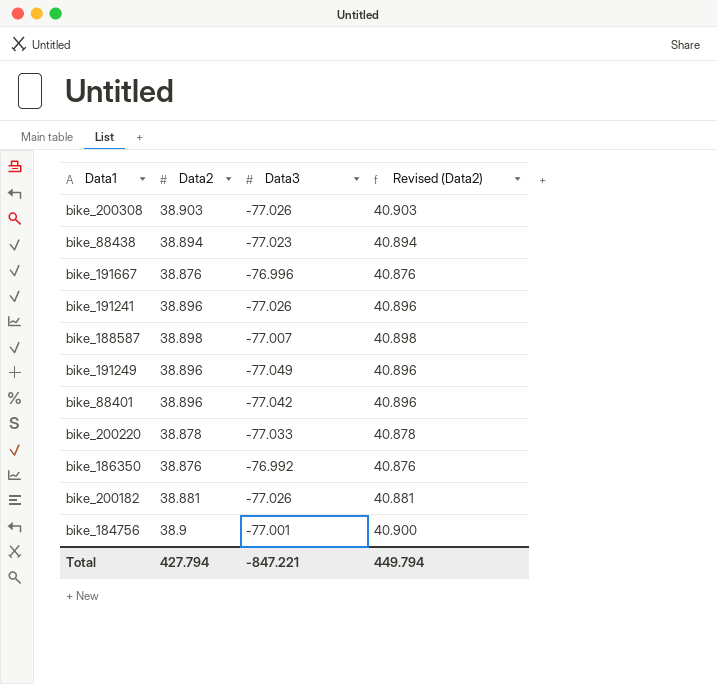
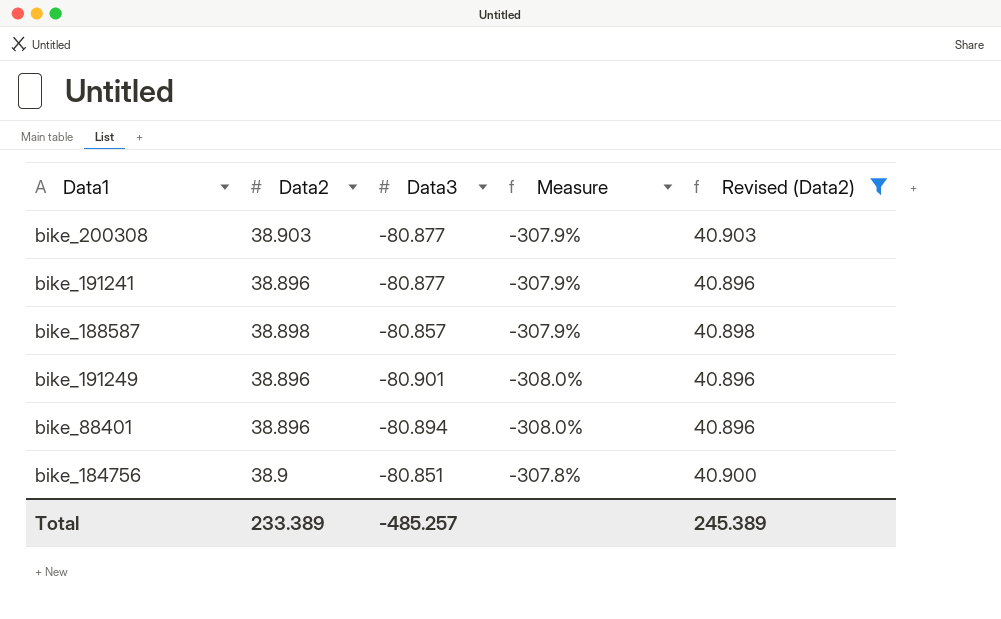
filter: none -> Revised (Data2) >= 40.896
column Measure | formula: none -> ([Data3] - [Data2]) / [Data2]
bike_200308 | Data3: -77.026 -> -80.877
bike_191241 | Data3: -77.026 -> -80.877
bike_188587 | Data3: -77.007 -> -80.857
bike_191249 | Data3: -77.049 -> -80.901
bike_88401 | Data3: -77.042 -> -80.894
bike_184756 | Data3: -77.001 -> -80.851
Total | Data2: 427.794 -> 233.389
Total | Data3: -847.221 -> -485.257
Total | Revised (Data2): 449.794 -> 245.389

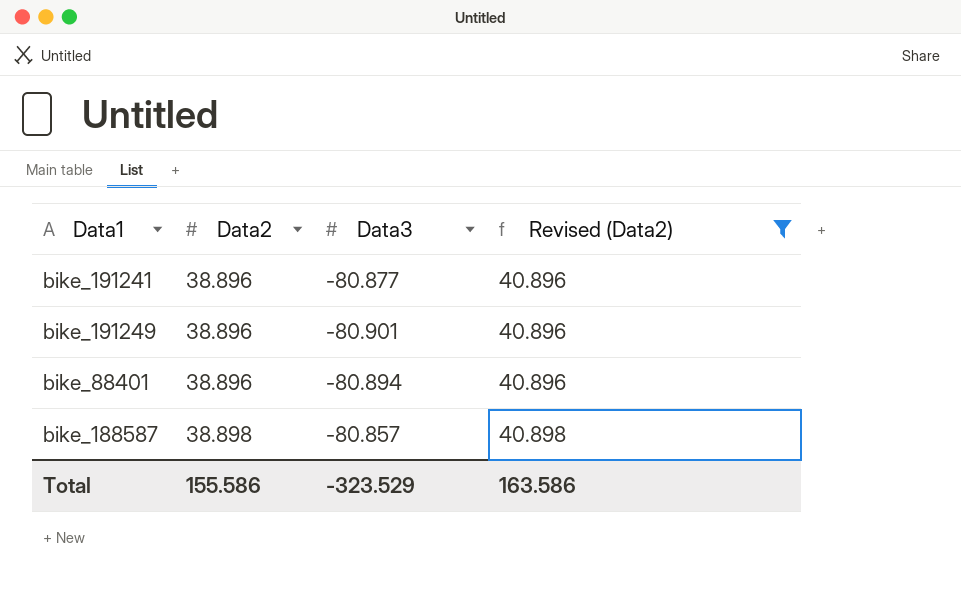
row order: none -> Data2 ascending
column Measure | formula: ([Data3] - [Data2]) / [Data2] -> none
row bike_200308: 38.903 | -80.877 | -307.9% | 40.903 -> none
row bike_184756: 38.9 | -80.851 | -307.8% | 40.900 -> none
Total | Data2: 233.389 -> 155.586
Total | Data3: -485.257 -> -323.529
Total | Revised (Data2): 245.389 -> 163.586

